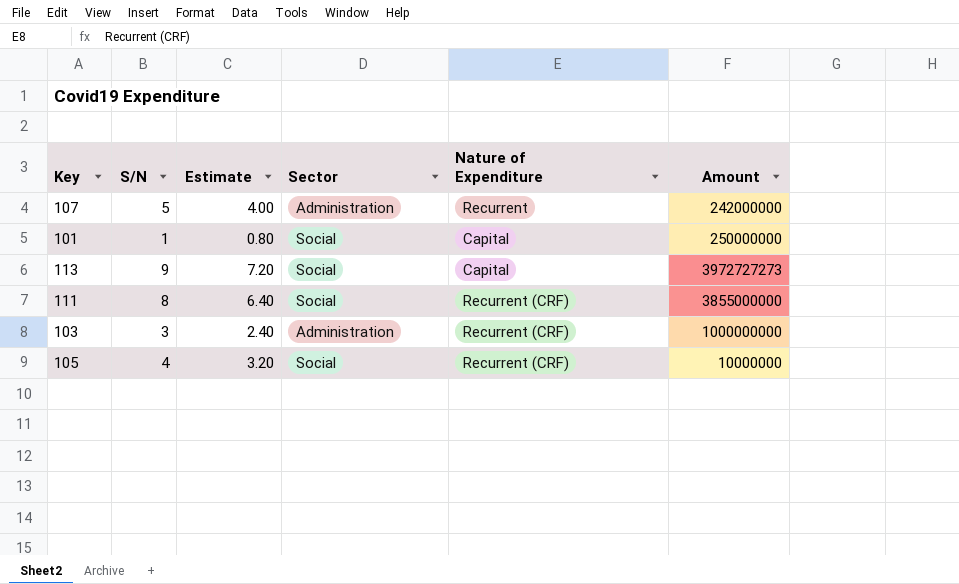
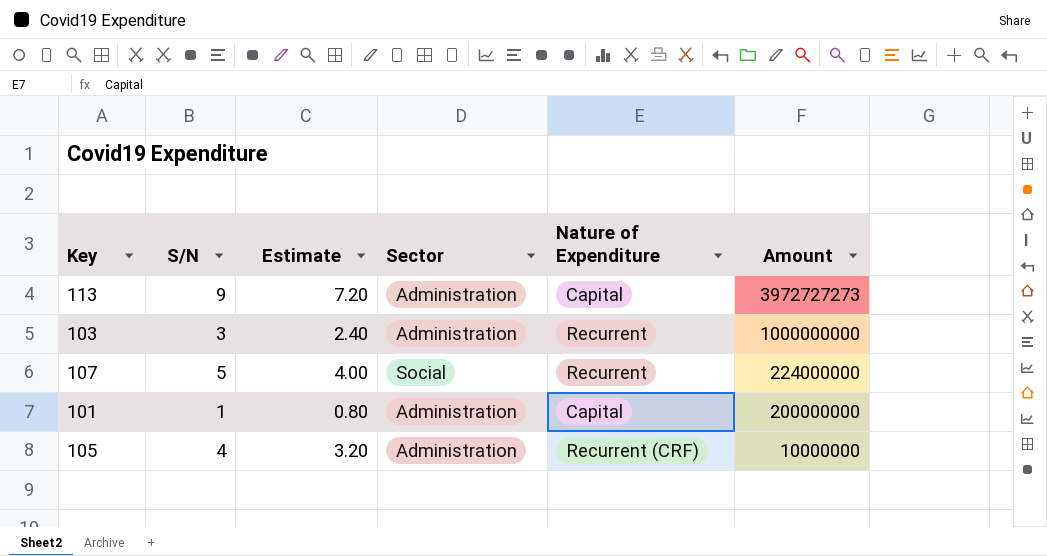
row order: none -> Amount descending
row 111: 8 | 6.40 | Social | Recurrent (CRF) | 3855000000 -> none
113 | Sector: Social -> Administration
103 | Nature of Expenditure: Recurrent (CRF) -> Recurrent
107 | Sector: Administration -> Social
107 | Amount: 242000000 -> 224000000
101 | Sector: Social -> Administration
101 | Amount: 250000000 -> 200000000
105 | Sector: Social -> Administration

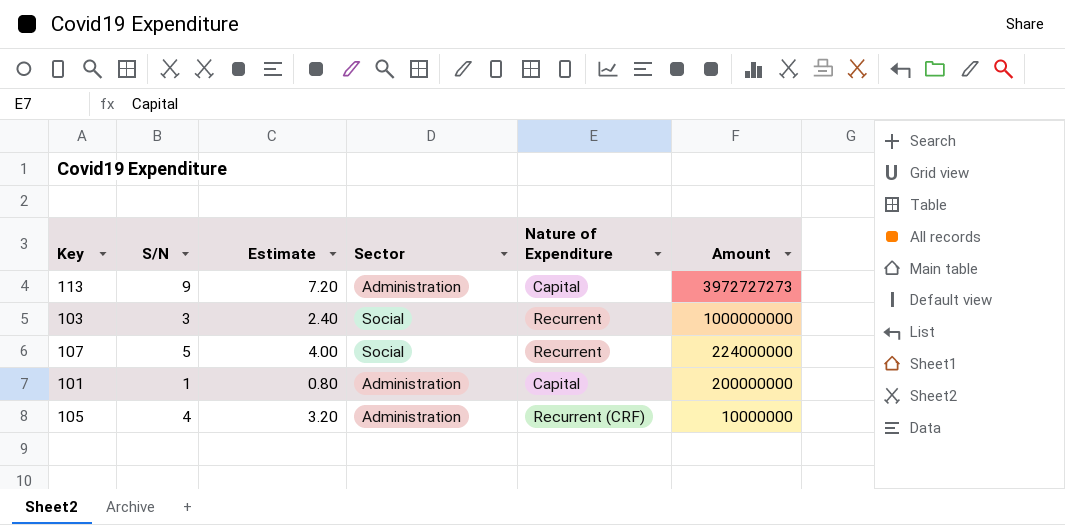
103 | Sector: Administration -> Social

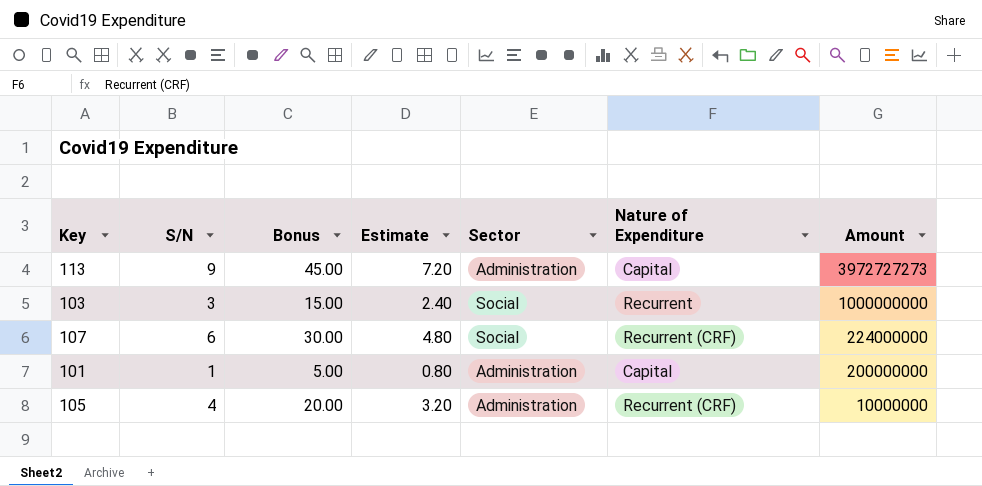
column Bonus | formula: none -> [S/N] * 5
107 | S/N: 5 -> 6
107 | Estimate: 4.00 -> 4.80
107 | Nature of Expenditure: Recurrent -> Recurrent (CRF)

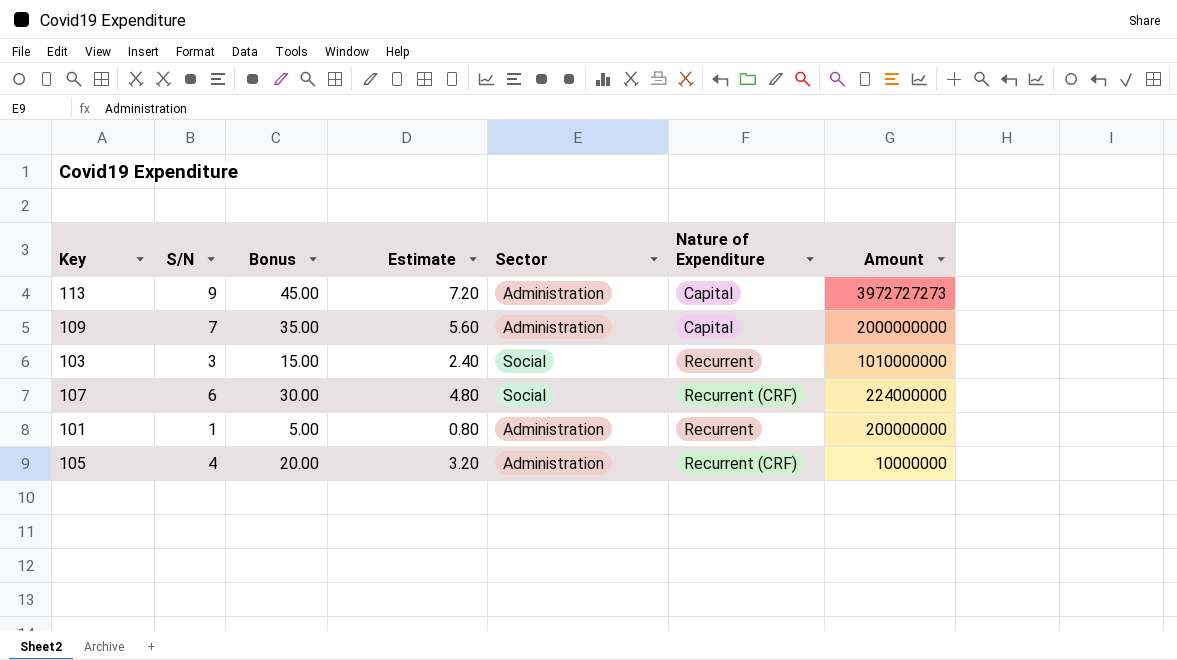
row 109: none -> 7 | 35.00 | 5.60 | Administration | Capital | 2000000000
103 | Amount: 1000000000 -> 1010000000
101 | Nature of Expenditure: Capital -> Recurrent

